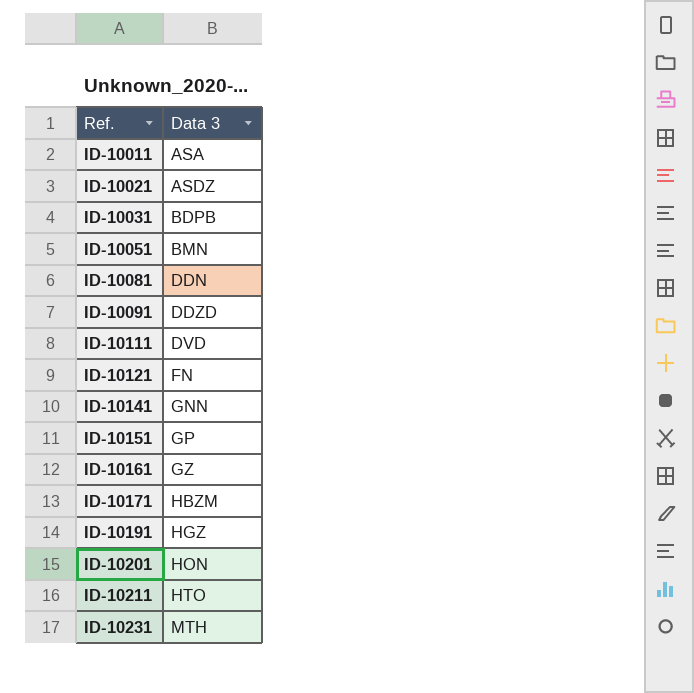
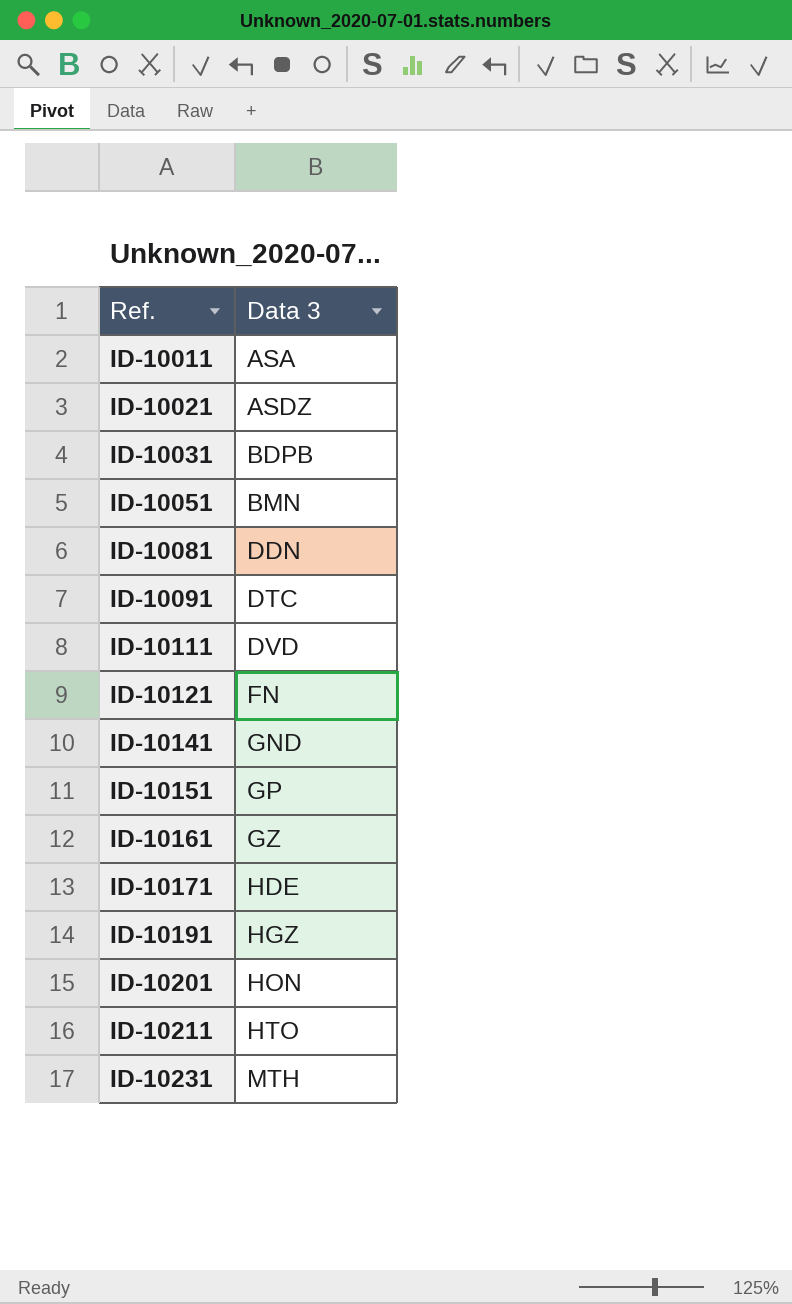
ID-10091 | Data 3: DDZD -> DTC
ID-10141 | Data 3: GNN -> GND
ID-10171 | Data 3: HBZM -> HDE

